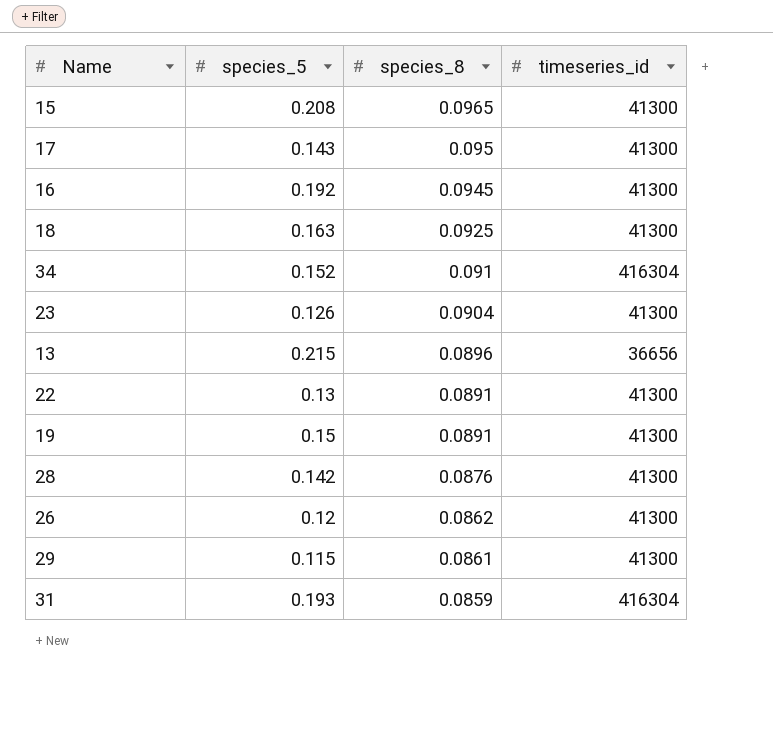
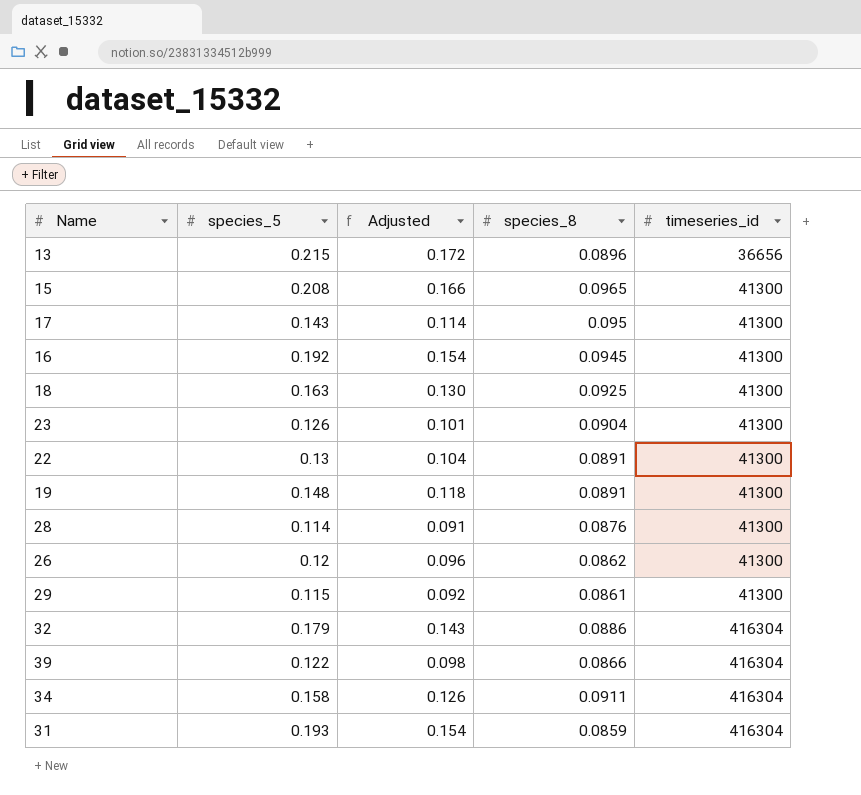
row order: species_8 descending -> timeseries_id ascending
column Adjusted | formula: none -> [species_5] * 0.8
19 | species_5: 0.15 -> 0.148
28 | species_5: 0.142 -> 0.114
row 32: none -> 0.179 | 0.143 | 0.0886 | 416304
row 39: none -> 0.122 | 0.098 | 0.0866 | 416304
34 | species_5: 0.152 -> 0.158
34 | species_8: 0.091 -> 0.0911

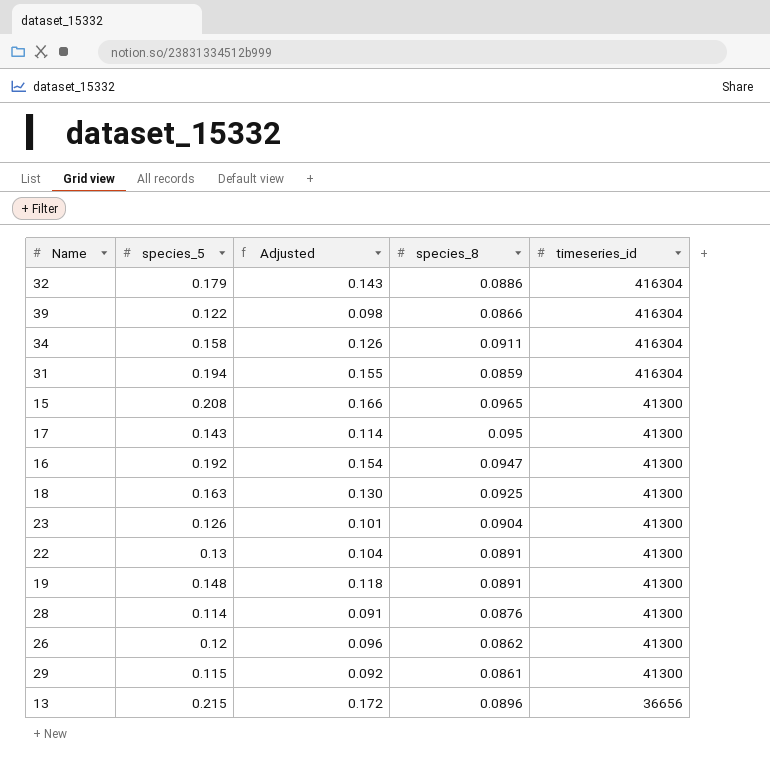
row order: timeseries_id ascending -> timeseries_id descending
31 | species_5: 0.193 -> 0.194
31 | Adjusted: 0.154 -> 0.155
16 | species_8: 0.0945 -> 0.0947

